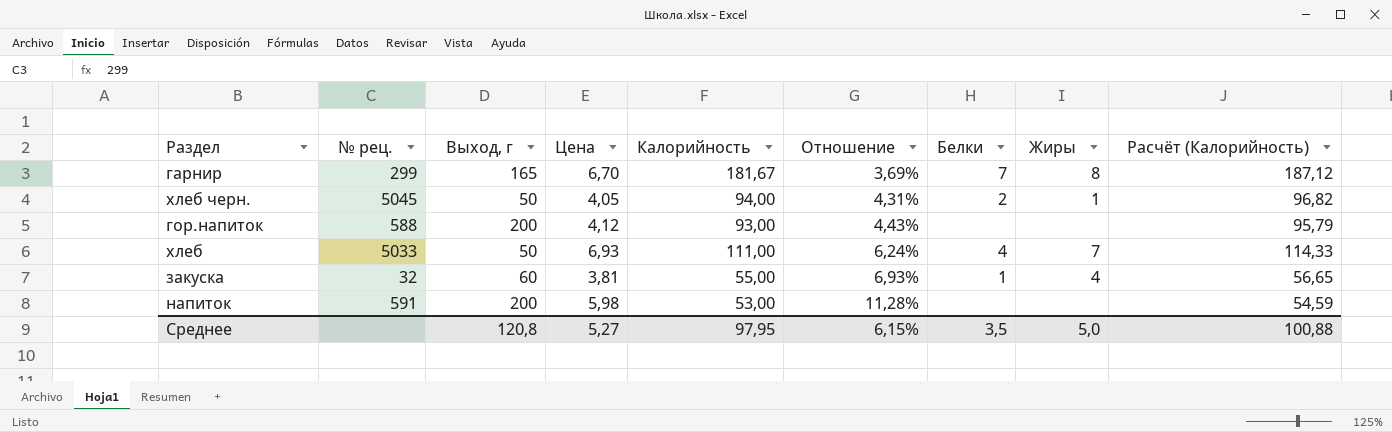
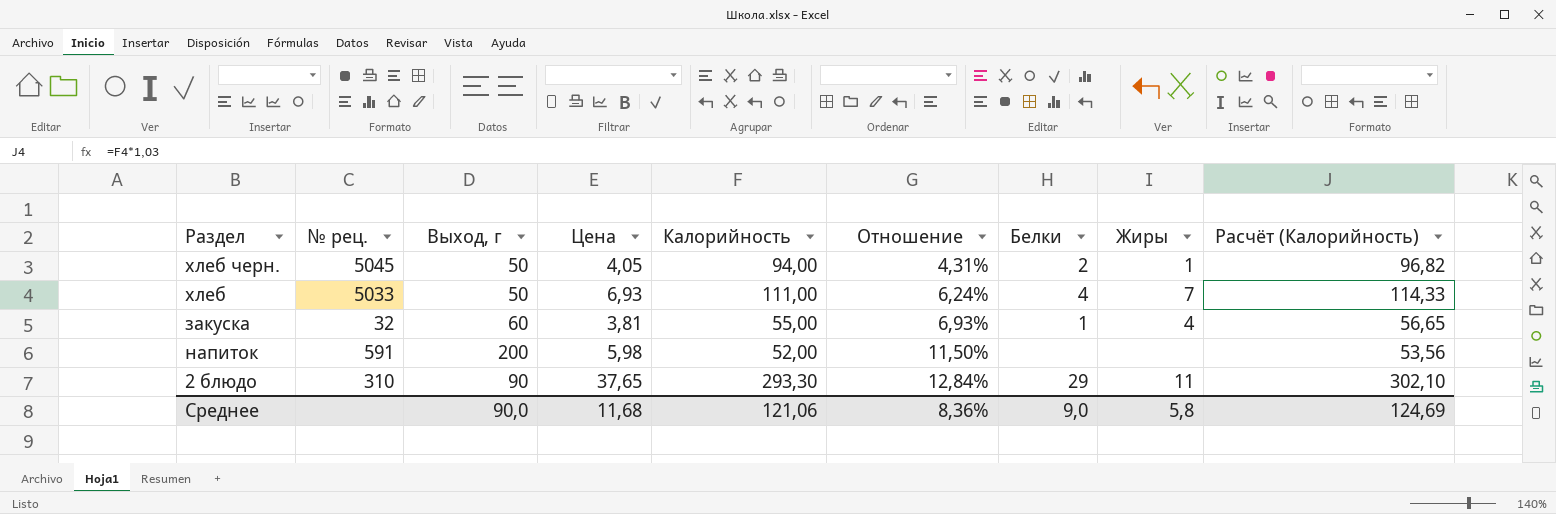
row гарнир: 299 | 165 | 6,70 | 181,67 | 3,69% | 7 | 8 | 187,12 -> none
row гор.напиток: 588 | 200 | 4,12 | 93,00 | 4,43% | none | none | 95,79 -> none
напиток | Калорийность: 53,00 -> 52,00
напиток | Отношение: 11,28% -> 11,50%
напиток | Расчёт (Калорийность): 54,59 -> 53,56
row 2 блюдо: none -> 310 | 90 | 37,65 | 293,30 | 12,84% | 29 | 11 | 302,10
Среднее | Выход, г: 120,8 -> 90,0
Среднее | Цена: 5,27 -> 11,68
Среднее | Калорийность: 97,95 -> 121,06
Среднее | Отношение: 6,15% -> 8,36%
Среднее | Белки: 3,5 -> 9,0
Среднее | Жиры: 5,0 -> 5,8
Среднее | Расчёт (Калорийность): 100,88 -> 124,69

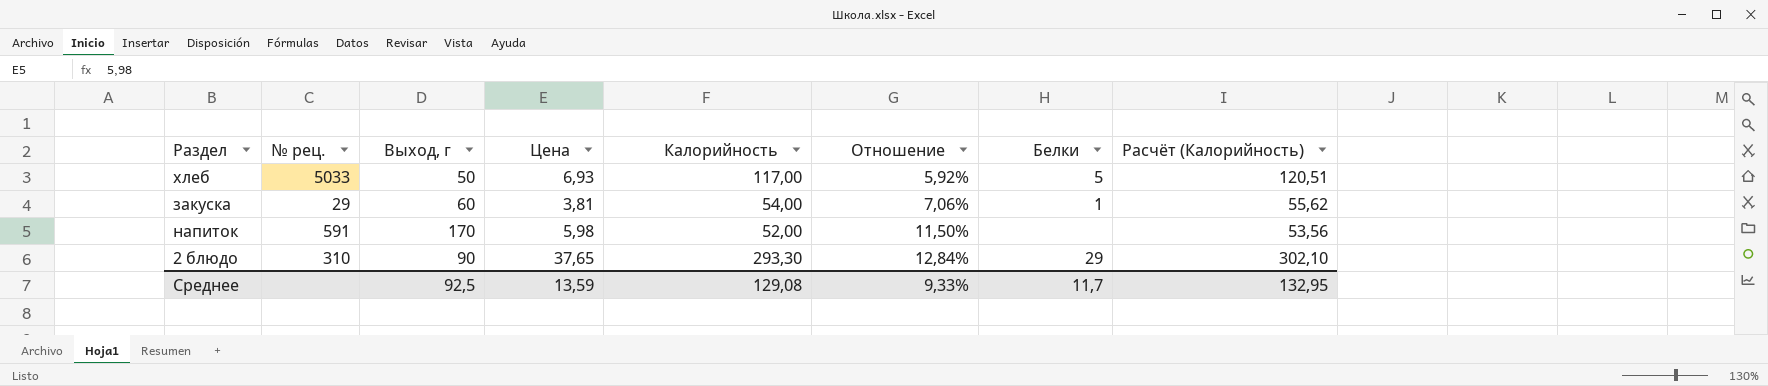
column Жиры | position: 8 -> none
row хлеб черн.: 5045 | 50 | 4,05 | 94,00 | 4,31% | 2 | 1 | 96,82 -> none
хлеб | Калорийность: 111,00 -> 117,00
хлеб | Отношение: 6,24% -> 5,92%
хлеб | Белки: 4 -> 5
хлеб | Расчёт (Калорийность): 114,33 -> 120,51
закуска | № рец.: 32 -> 29
закуска | Калорийность: 55,00 -> 54,00
закуска | Отношение: 6,93% -> 7,06%
закуска | Расчёт (Калорийность): 56,65 -> 55,62
напиток | Выход, г: 200 -> 170
Среднее | Выход, г: 90,0 -> 92,5
Среднее | Цена: 11,68 -> 13,59
Среднее | Калорийность: 121,06 -> 129,08
Среднее | Отношение: 8,36% -> 9,33%
Среднее | Белки: 9,0 -> 11,7
Среднее | Расчёт (Калорийность): 124,69 -> 132,95

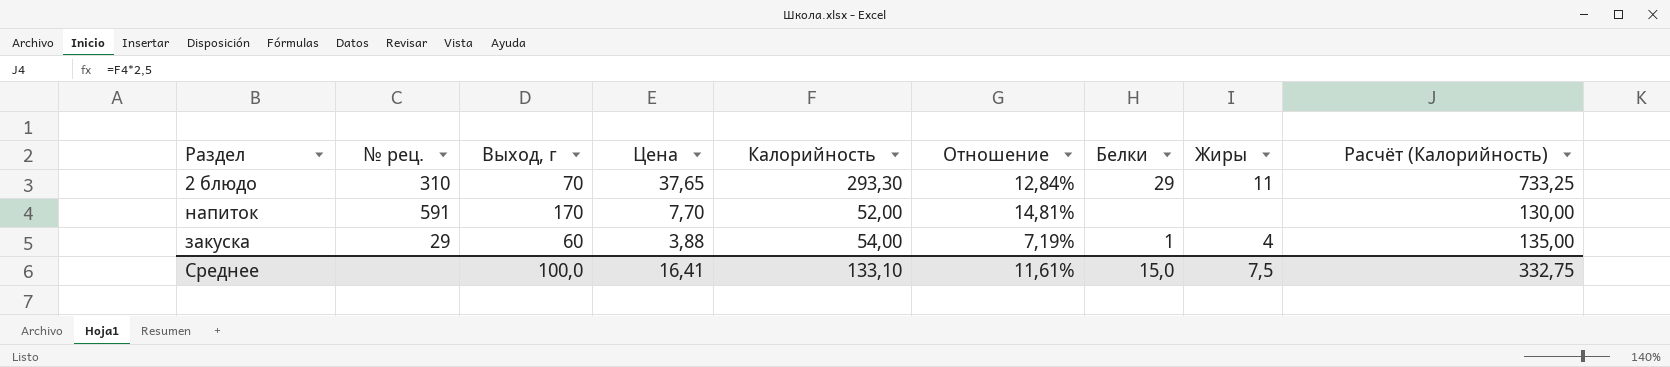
row order: Отношение ascending -> Цена descending
column Жиры | position: none -> 8
column Расчёт (Калорийность) | formula: [Калорийность] * 1,03 -> [Калорийность] * 2,5
row хлеб: 5033 | 50 | 6,93 | 117,00 | 5,92% | 5 | 120,51 -> none
2 блюдо | Выход, г: 90 -> 70
напиток | Цена: 5,98 -> 7,70
напиток | Отношение: 11,50% -> 14,81%
закуска | Цена: 3,81 -> 3,88
закуска | Отношение: 7,06% -> 7,19%
Среднее | Выход, г: 92,5 -> 100,0
Среднее | Цена: 13,59 -> 16,41
Среднее | Калорийность: 129,08 -> 133,10
Среднее | Отношение: 9,33% -> 11,61%
Среднее | Белки: 11,7 -> 15,0
Среднее | Расчёт (Калорийность): 132,95 -> 332,75

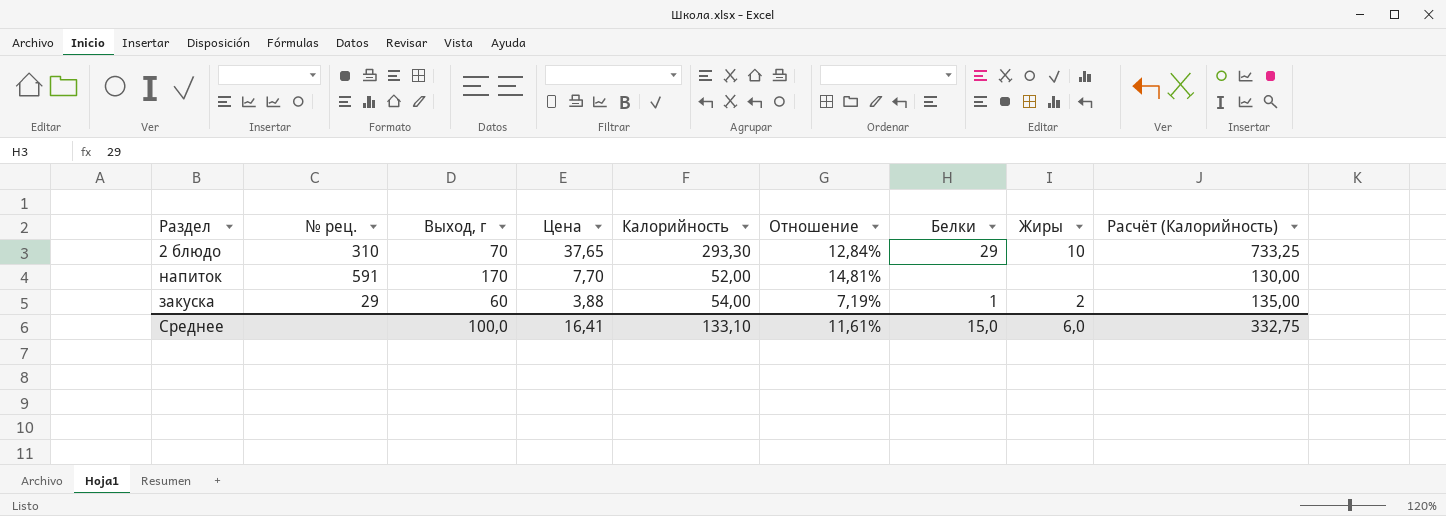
2 блюдо | Жиры: 11 -> 10
закуска | Жиры: 4 -> 2
Среднее | Жиры: 7,5 -> 6,0

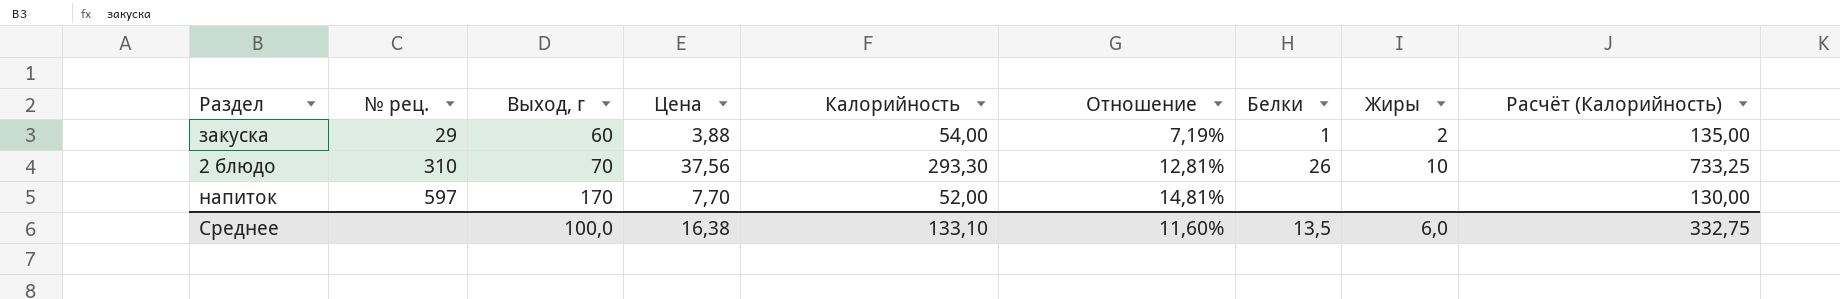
row order: Цена descending -> № рец. ascending
2 блюдо | Цена: 37,65 -> 37,56
2 блюдо | Отношение: 12,84% -> 12,81%
2 блюдо | Белки: 29 -> 26
напиток | № рец.: 591 -> 597
Среднее | Цена: 16,41 -> 16,38
Среднее | Отношение: 11,61% -> 11,60%
Среднее | Белки: 15,0 -> 13,5

